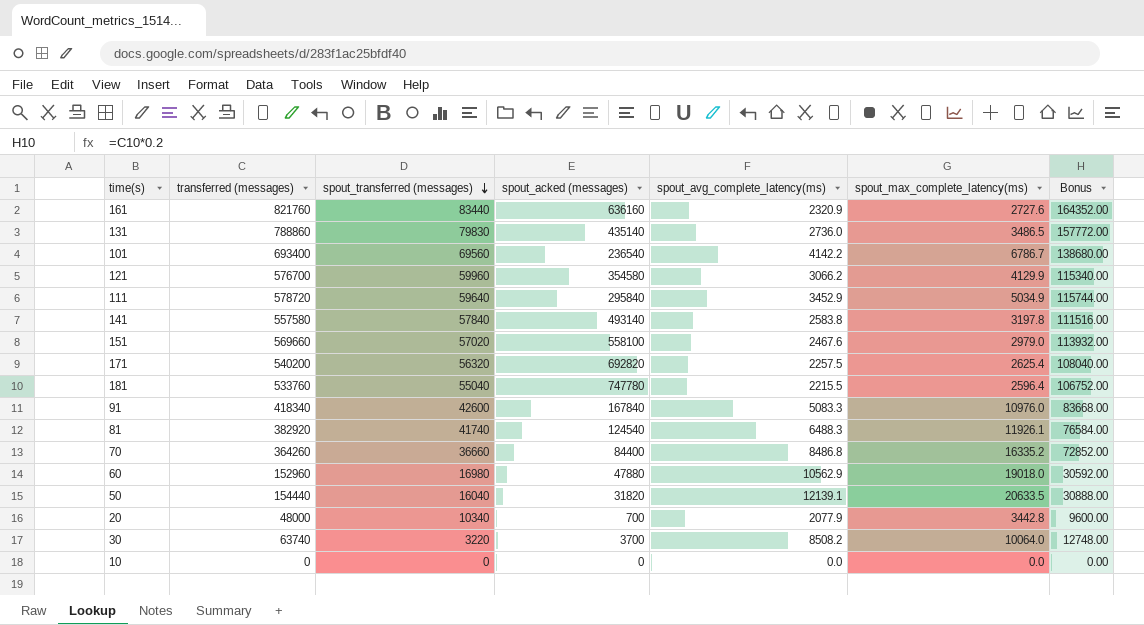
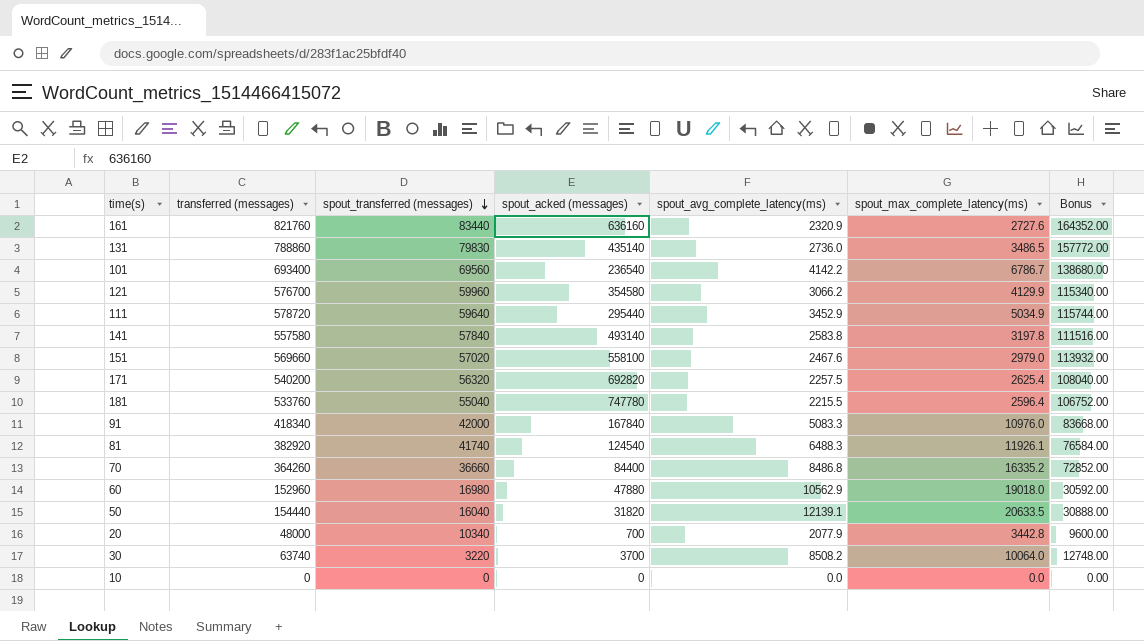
111 | spout_acked (messages): 295840 -> 295440
91 | spout_transferred (messages): 42600 -> 42000

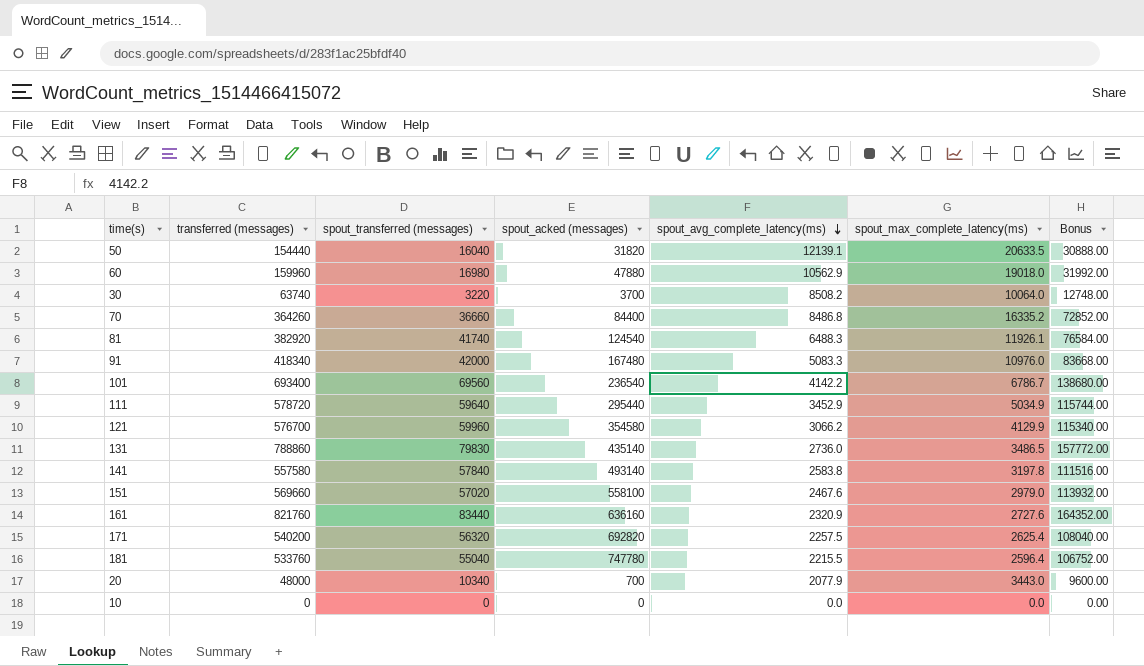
row order: spout_transferred (messages) descending -> spout_avg_complete_latency(ms) descending
60 | transferred (messages): 152960 -> 159960
60 | Bonus: 30592.00 -> 31992.00
91 | spout_acked (messages): 167840 -> 167480
20 | spout_max_complete_latency(ms): 3442.8 -> 3443.0

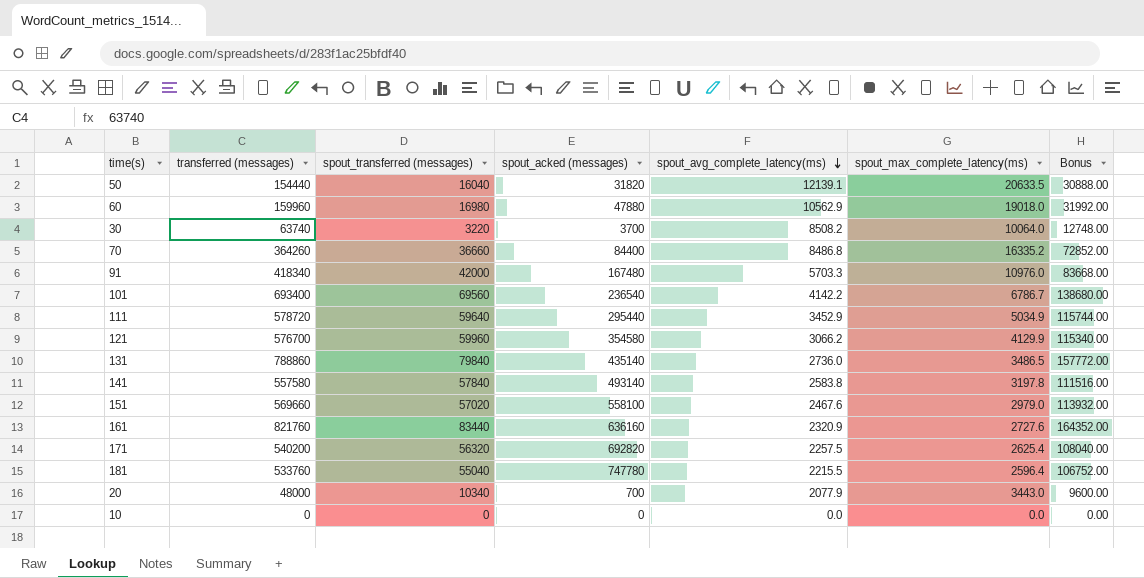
row 81: 382920 | 41740 | 124540 | 6488.3 | 11926.1 | 76584.00 -> none
91 | spout_avg_complete_latency(ms): 5083.3 -> 5703.3
131 | spout_transferred (messages): 79830 -> 79840

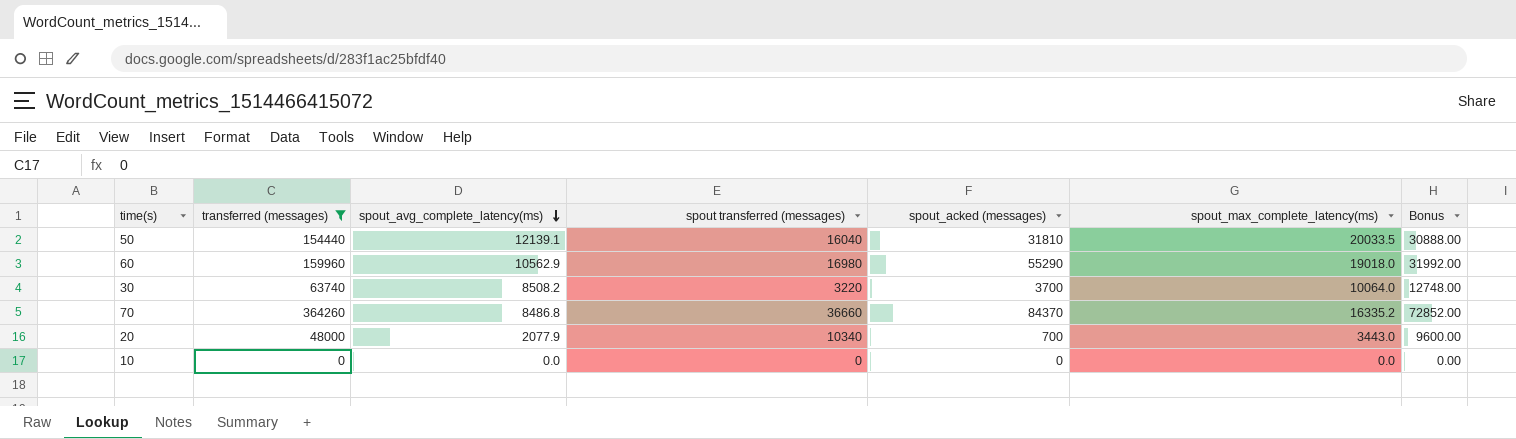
filter: none -> transferred (messages) <= 364260
column spout_avg_complete_latency(ms) | position: 5 -> 3
column name: spout_transferred (messages) -> spout transferred (messages)
50 | spout_acked (messages): 31820 -> 31810
50 | spout_max_complete_latency(ms): 20633.5 -> 20033.5
60 | spout_acked (messages): 47880 -> 55290
70 | spout_acked (messages): 84400 -> 84370

